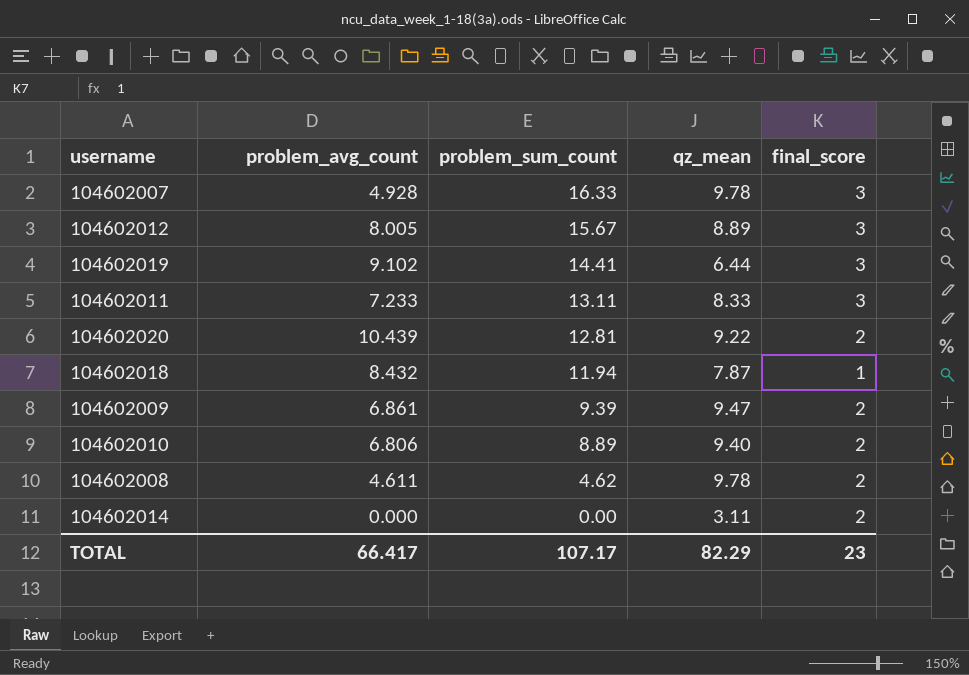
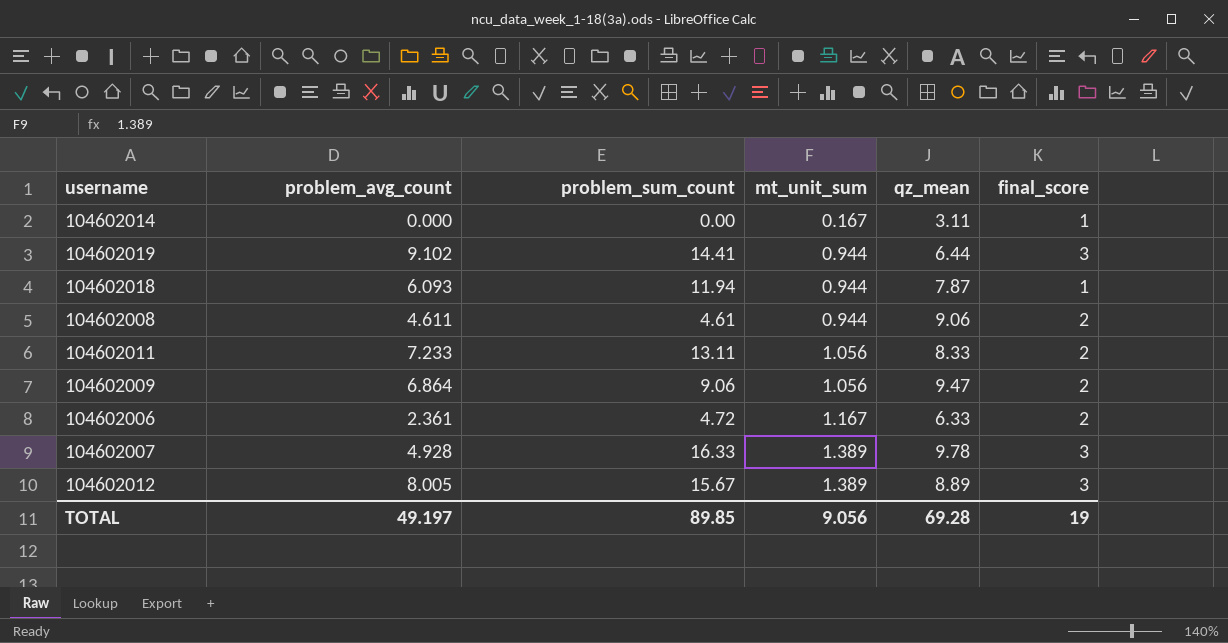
row order: problem_sum_count descending -> mt_unit_sum ascending
column mt_unit_sum | position: none -> 4
row 104602020: 10.439 | 12.81 | 9.22 | 2 -> none
row 104602010: 6.806 | 8.89 | 9.40 | 2 -> none
104602014 | final_score: 2 -> 1
104602018 | problem_avg_count: 8.432 -> 6.093
104602008 | problem_sum_count: 4.62 -> 4.61
104602008 | qz_mean: 9.78 -> 9.06
104602011 | final_score: 3 -> 2
104602009 | problem_avg_count: 6.861 -> 6.864
104602009 | problem_sum_count: 9.39 -> 9.06
row 104602006: none -> 2.361 | 4.72 | 1.167 | 6.33 | 2
TOTAL | problem_avg_count: 66.417 -> 49.197
TOTAL | problem_sum_count: 107.17 -> 89.85
TOTAL | qz_mean: 82.29 -> 69.28
TOTAL | final_score: 23 -> 19

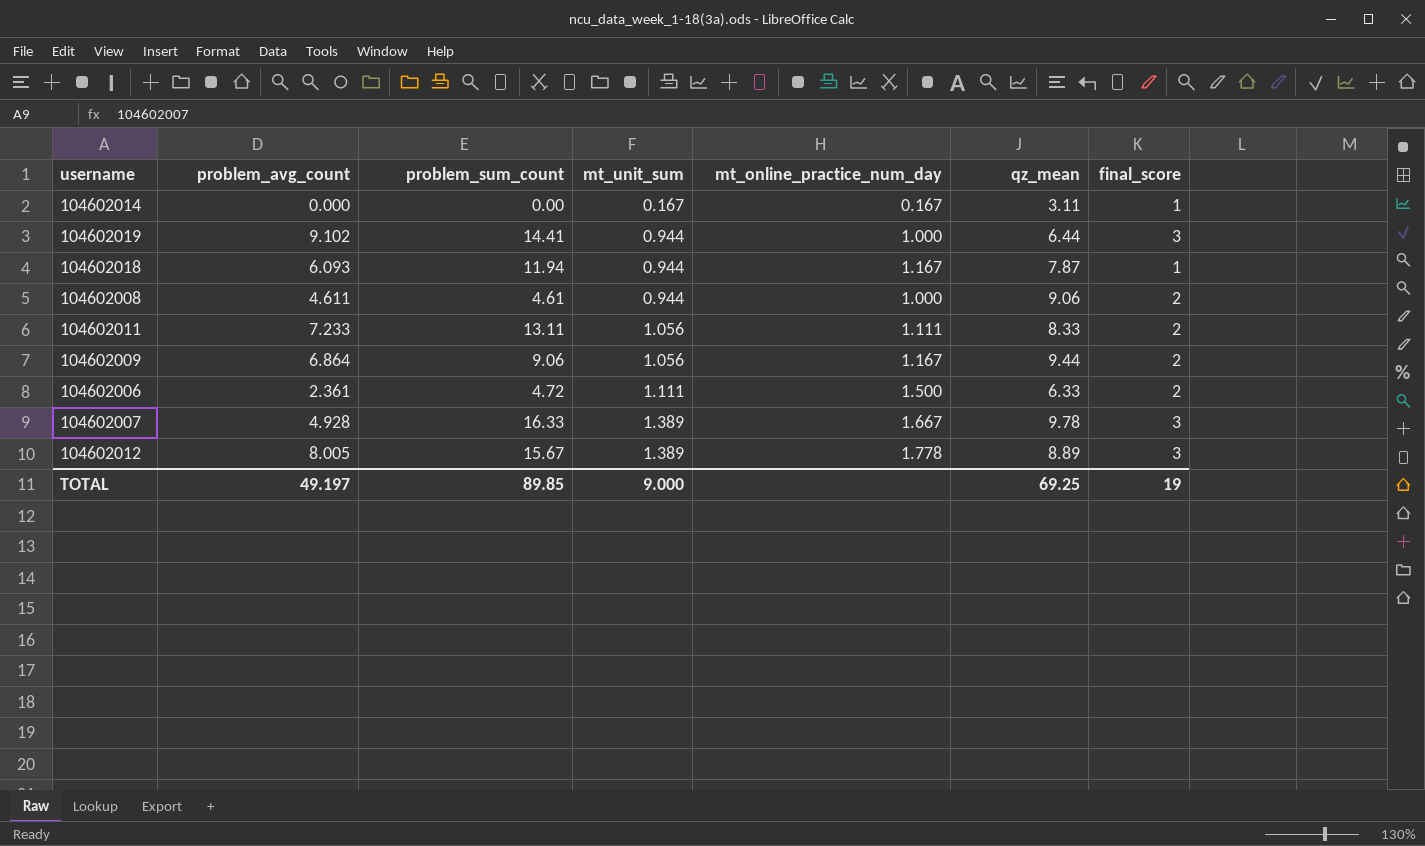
column mt_online_practice_num_day | position: none -> 5
104602009 | qz_mean: 9.47 -> 9.44
104602006 | mt_unit_sum: 1.167 -> 1.111
TOTAL | mt_unit_sum: 9.056 -> 9.000
TOTAL | qz_mean: 69.28 -> 69.25

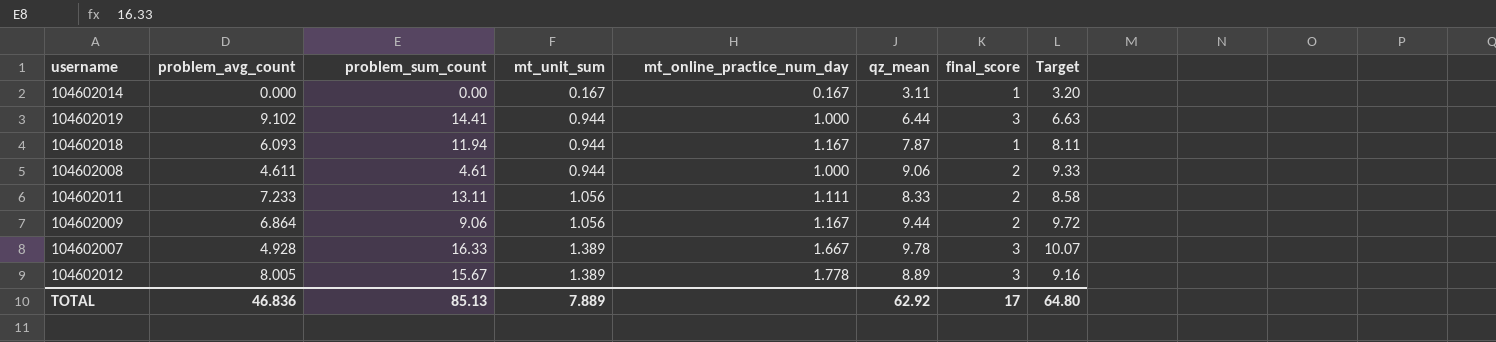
column Target | formula: none -> [qz_mean] * 1.03
row 104602006: 2.361 | 4.72 | 1.111 | 1.500 | 6.33 | 2 -> none
TOTAL | problem_avg_count: 49.197 -> 46.836
TOTAL | problem_sum_count: 89.85 -> 85.13
TOTAL | mt_unit_sum: 9.000 -> 7.889
TOTAL | qz_mean: 69.25 -> 62.92
TOTAL | final_score: 19 -> 17

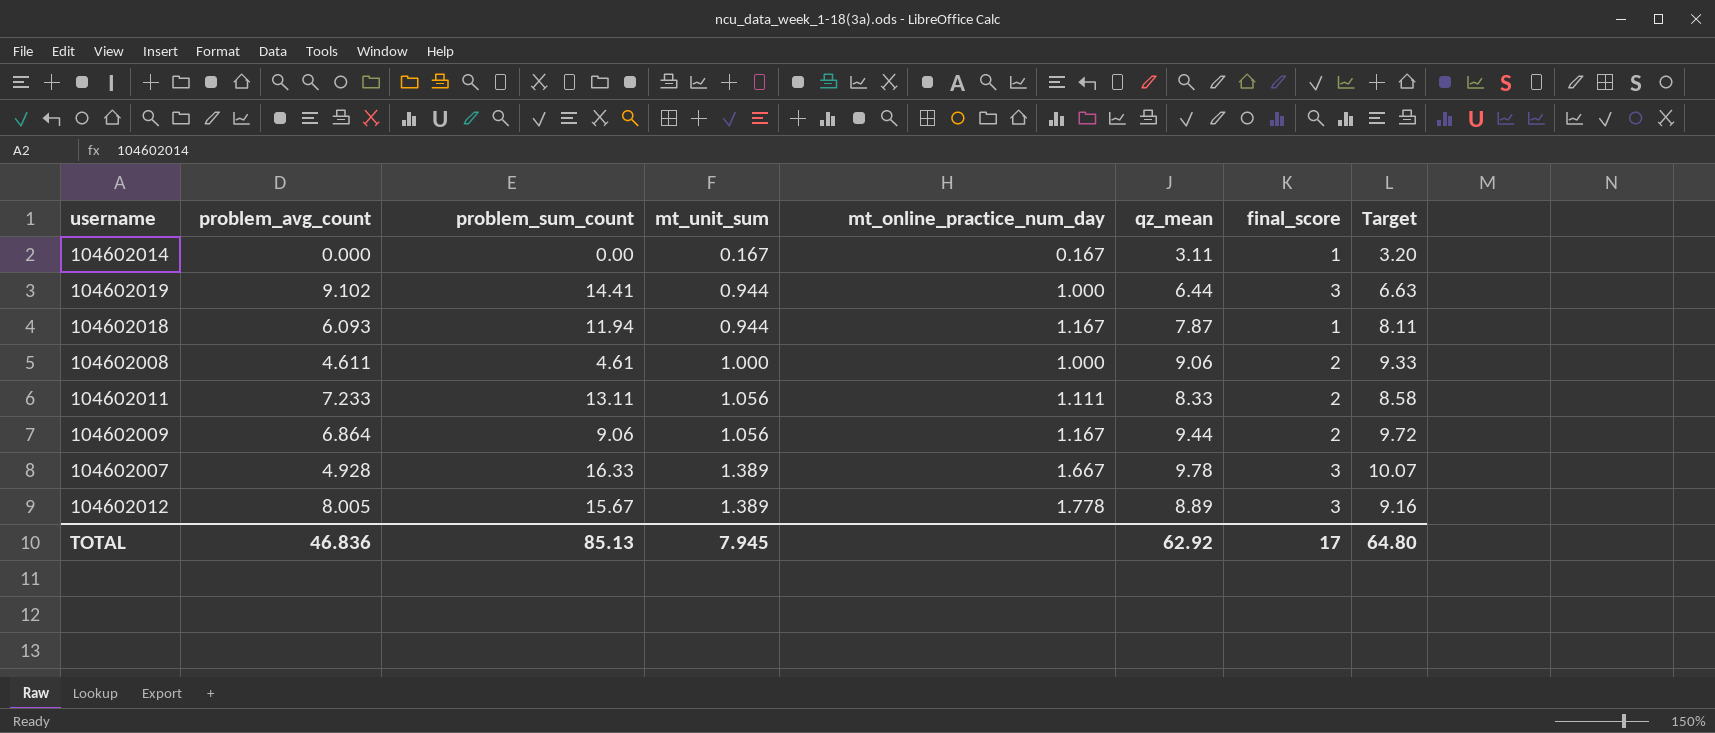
104602008 | mt_unit_sum: 0.944 -> 1.000
TOTAL | mt_unit_sum: 7.889 -> 7.945

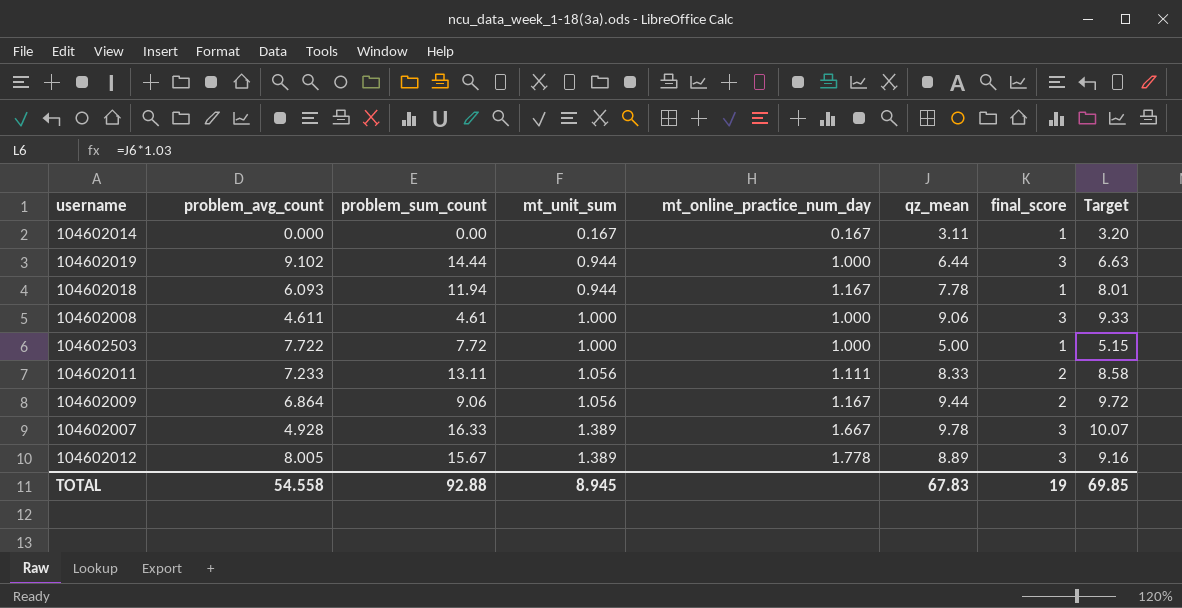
104602019 | problem_sum_count: 14.41 -> 14.44
104602018 | qz_mean: 7.87 -> 7.78
104602018 | Target: 8.11 -> 8.01
104602008 | final_score: 2 -> 3
row 104602503: none -> 7.722 | 7.72 | 1.000 | 1.000 | 5.00 | 1 | 5.15
TOTAL | problem_avg_count: 46.836 -> 54.558
TOTAL | problem_sum_count: 85.13 -> 92.88
TOTAL | mt_unit_sum: 7.945 -> 8.945
TOTAL | qz_mean: 62.92 -> 67.83
TOTAL | final_score: 17 -> 19
TOTAL | Target: 64.80 -> 69.85

